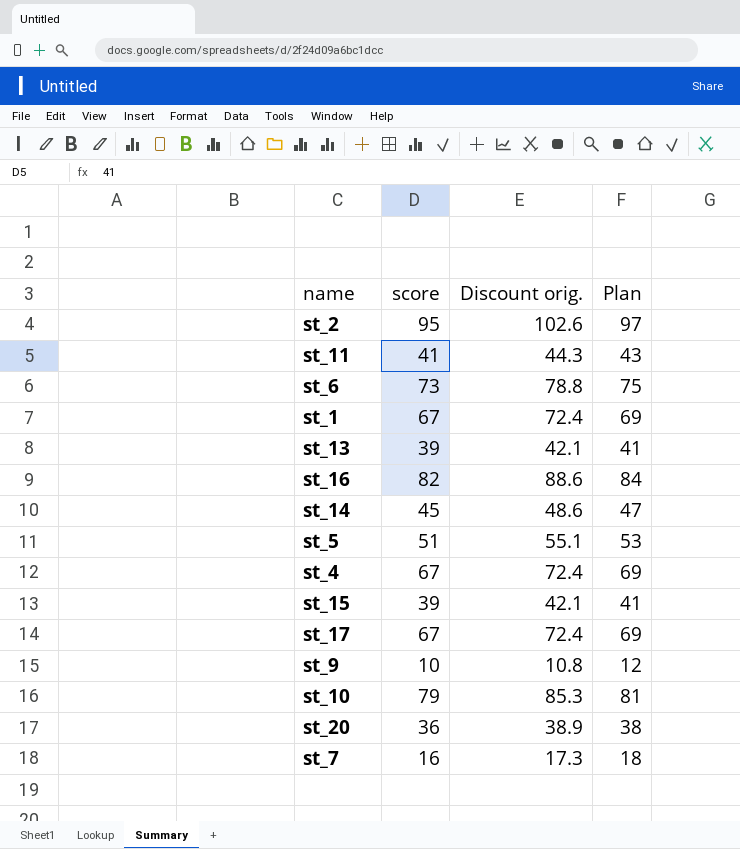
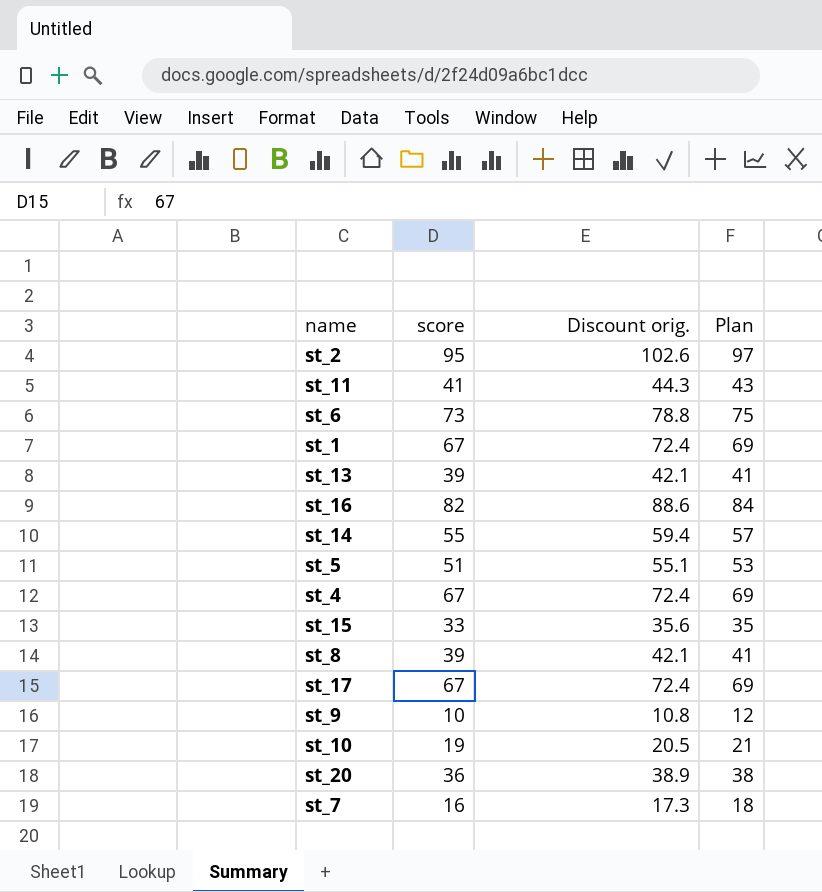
st_14 | score: 45 -> 55
st_14 | Discount orig.: 48.6 -> 59.4
st_14 | Plan: 47 -> 57
st_15 | score: 39 -> 33
st_15 | Discount orig.: 42.1 -> 35.6
st_15 | Plan: 41 -> 35
row st_8: none -> 39 | 42.1 | 41
st_10 | score: 79 -> 19
st_10 | Discount orig.: 85.3 -> 20.5
st_10 | Plan: 81 -> 21

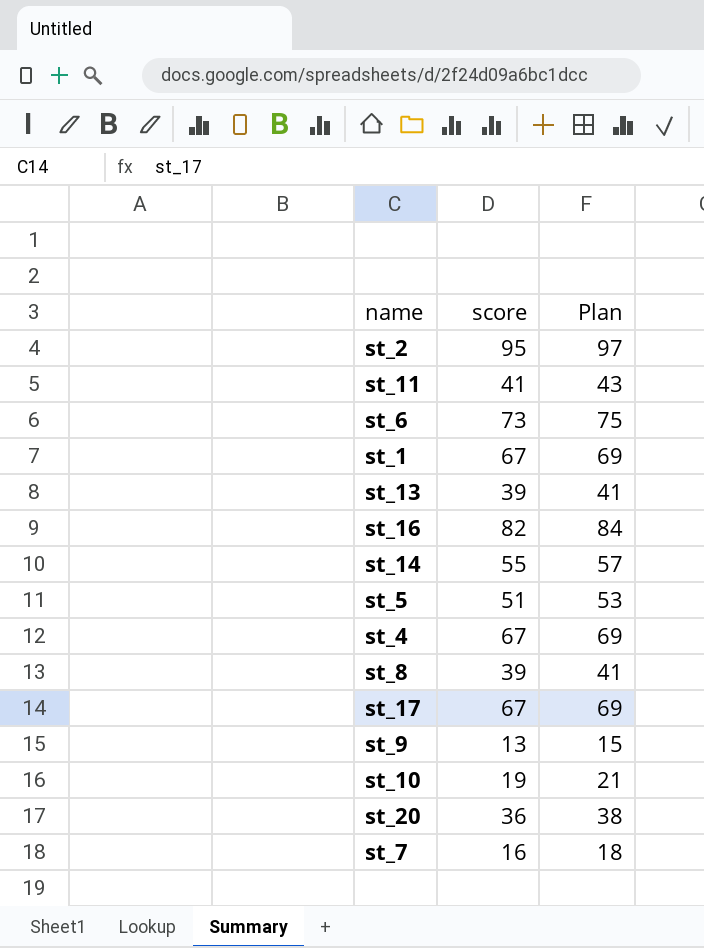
column Discount orig. | formula: [score] * 1.08 -> none
row st_15: 33 | 35.6 | 35 -> none
st_9 | score: 10 -> 13
st_9 | Plan: 12 -> 15

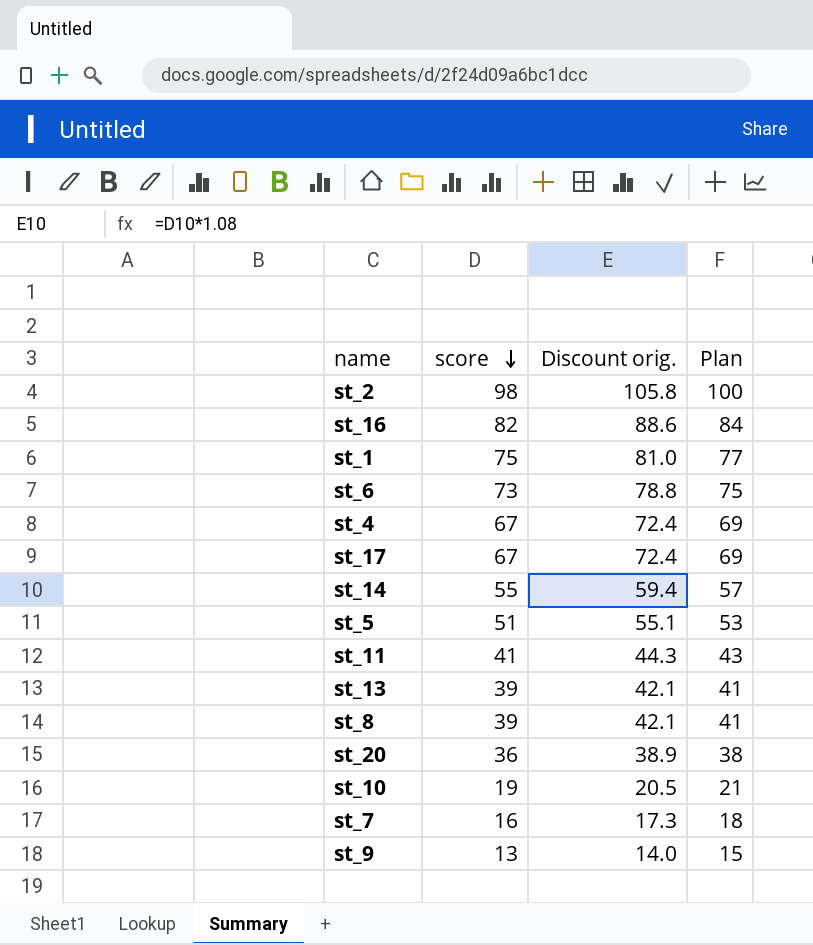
row order: none -> score descending
column Discount orig. | formula: none -> [score] * 1.08
st_2 | score: 95 -> 98
st_2 | Plan: 97 -> 100
st_1 | score: 67 -> 75
st_1 | Plan: 69 -> 77

